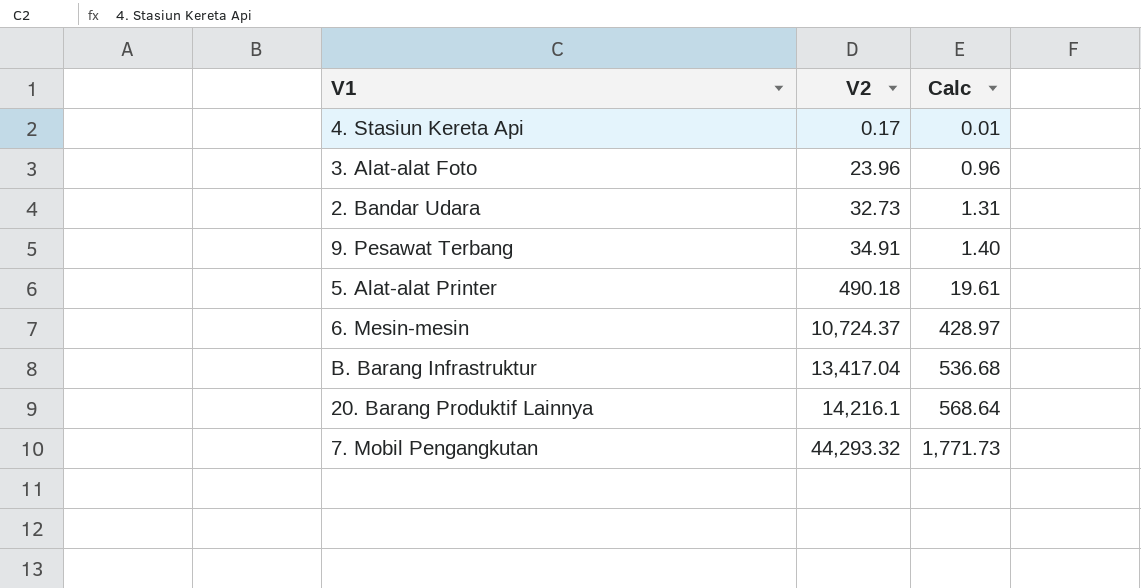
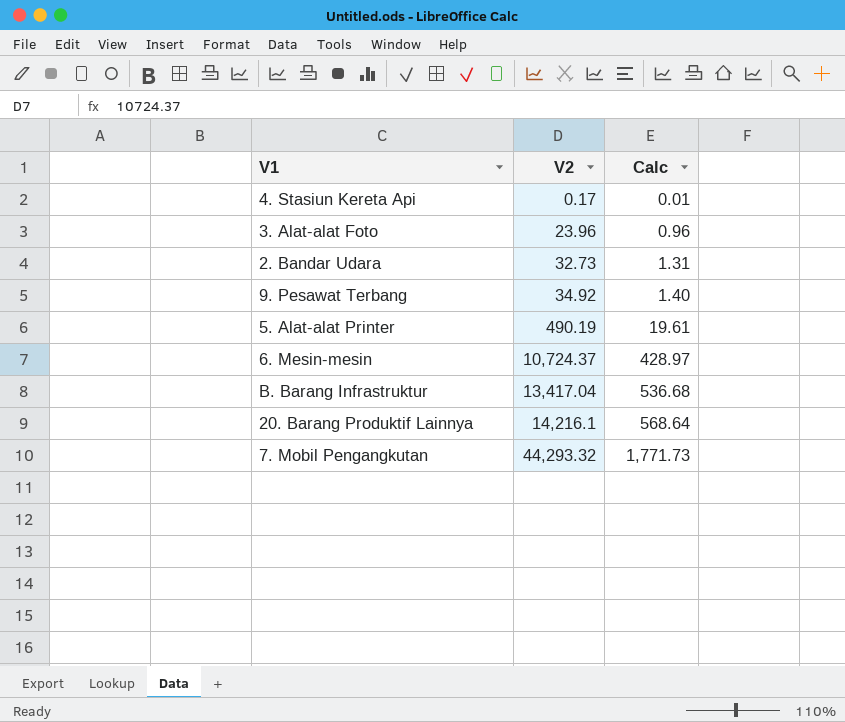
9. Pesawat Terbang | V2: 34.91 -> 34.92
5. Alat-alat Printer | V2: 490.18 -> 490.19

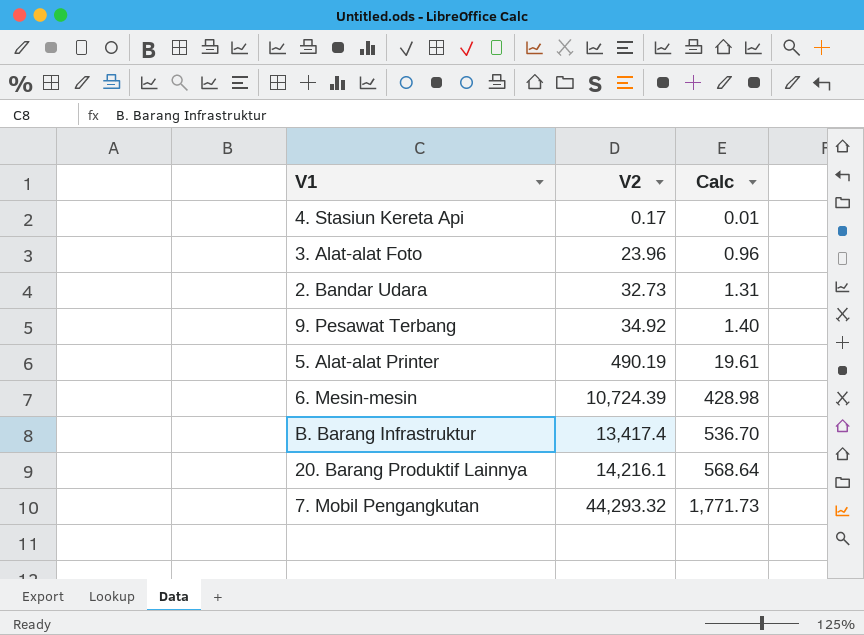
6. Mesin-mesin | V2: 10,724.37 -> 10,724.39
6. Mesin-mesin | Calc: 428.97 -> 428.98
B. Barang Infrastruktur | V2: 13,417.04 -> 13,417.4
B. Barang Infrastruktur | Calc: 536.68 -> 536.70

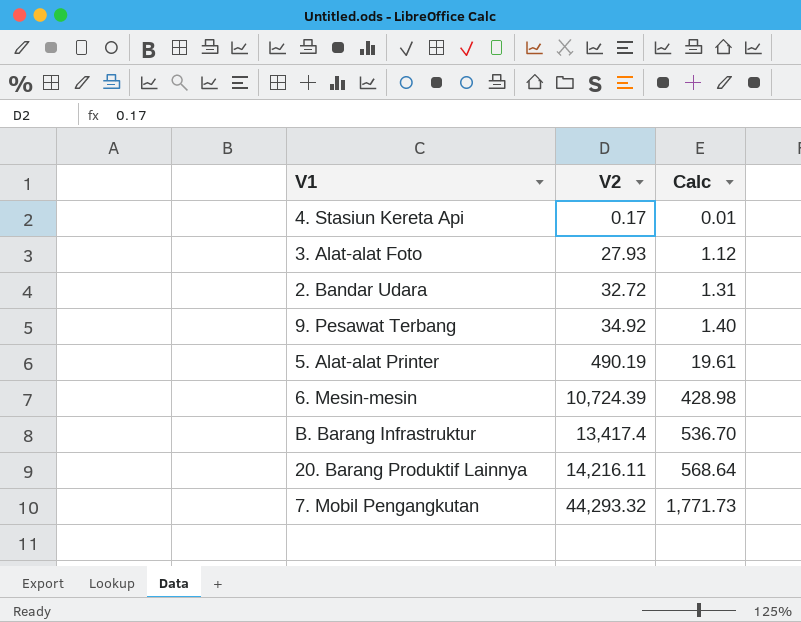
3. Alat-alat Foto | V2: 23.96 -> 27.93
3. Alat-alat Foto | Calc: 0.96 -> 1.12
2. Bandar Udara | V2: 32.73 -> 32.72
20. Barang Produktif Lainnya | V2: 14,216.1 -> 14,216.11

